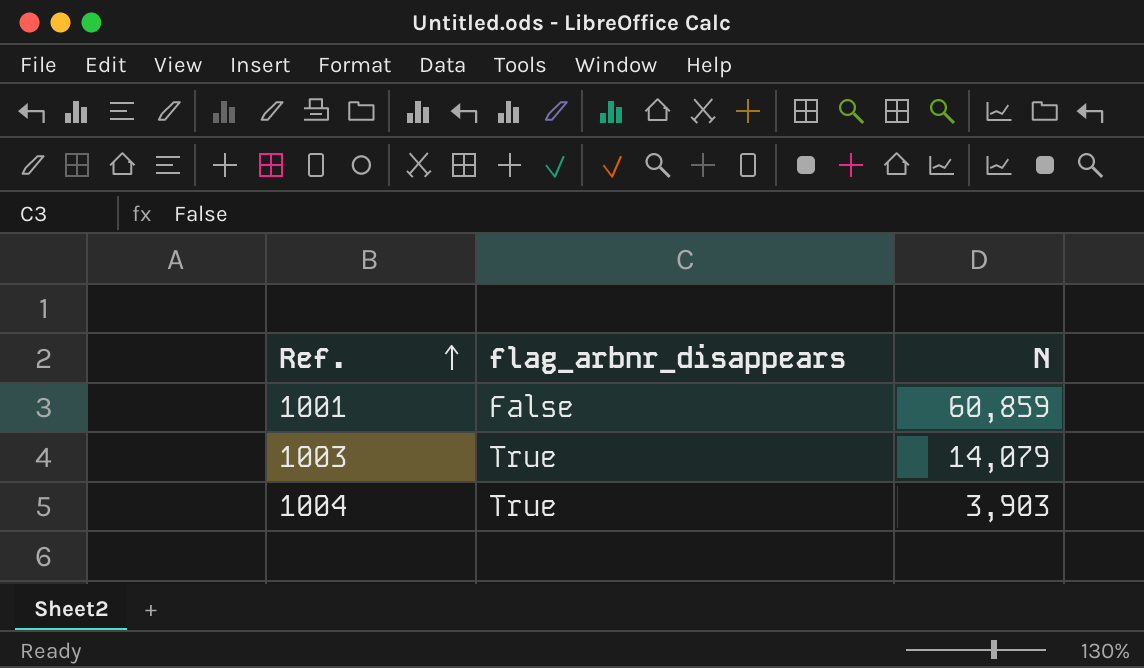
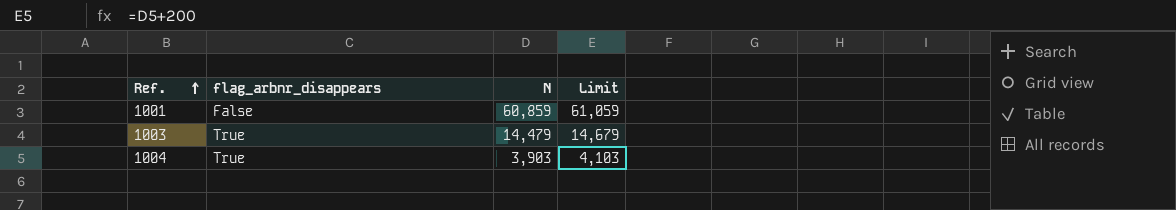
column Limit | formula: none -> [N] + 200
1003 | N: 14,079 -> 14,479

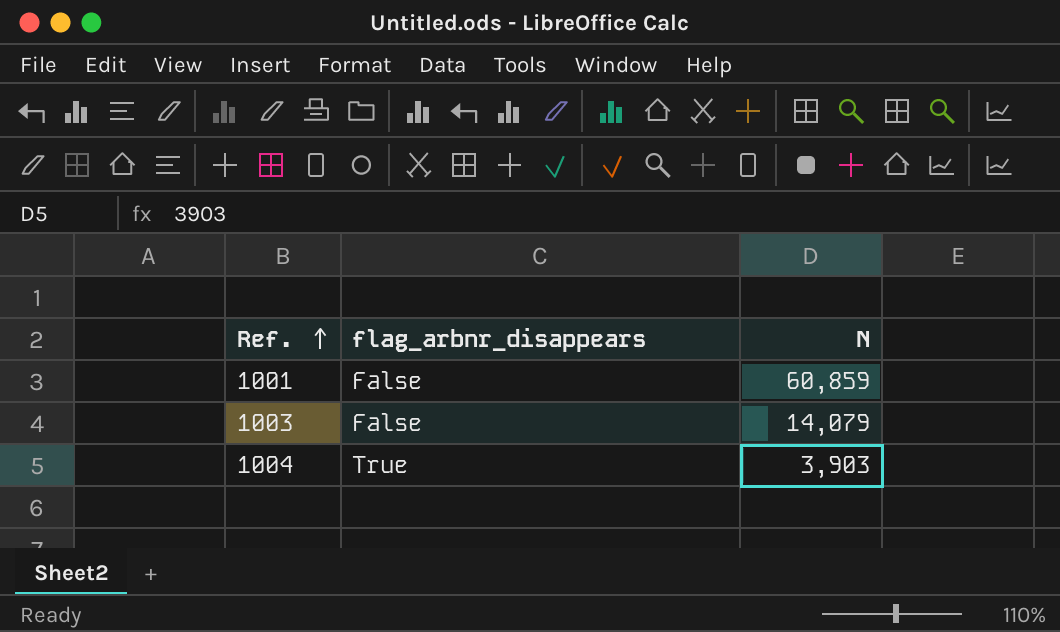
column Limit | formula: [N] + 200 -> none
1003 | flag_arbnr_disappears: True -> False
1003 | N: 14,479 -> 14,079

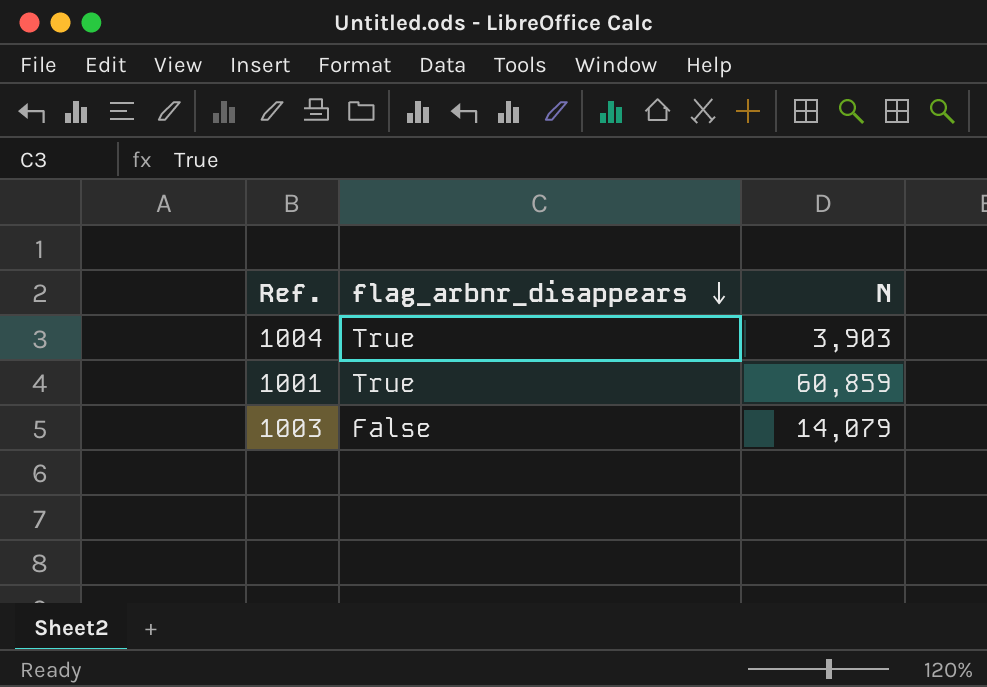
row order: Ref. ascending -> flag_arbnr_disappears descending
1001 | flag_arbnr_disappears: False -> True

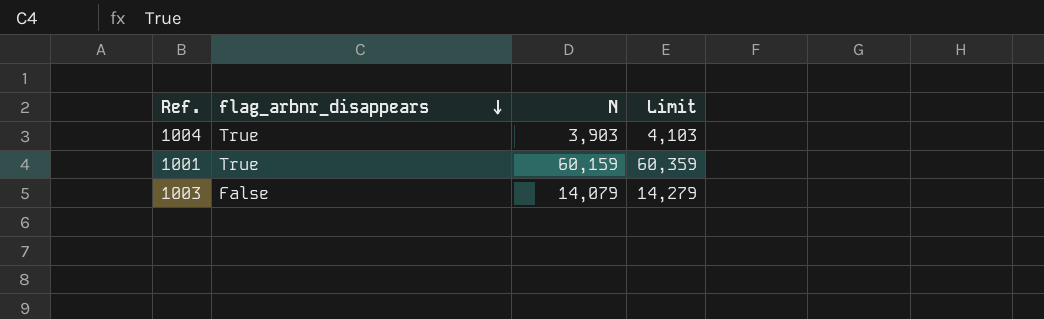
column Limit | formula: none -> [N] + 200
1001 | N: 60,859 -> 60,159

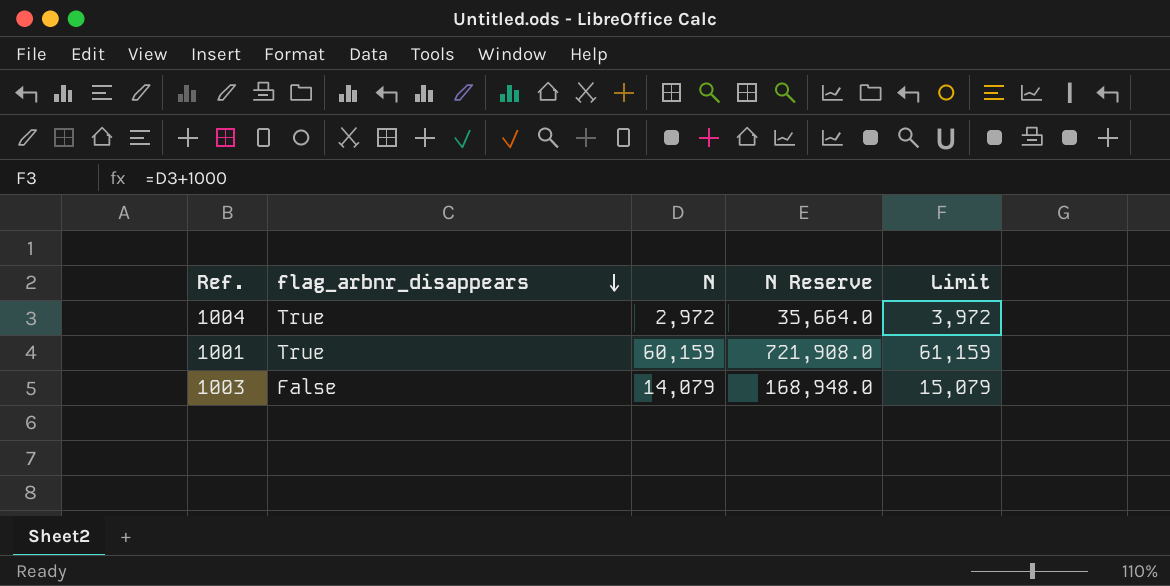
column N Reserve | formula: none -> [N] * 12
column Limit | formula: [N] + 200 -> [N] + 1000
1004 | N: 3,903 -> 2,972

